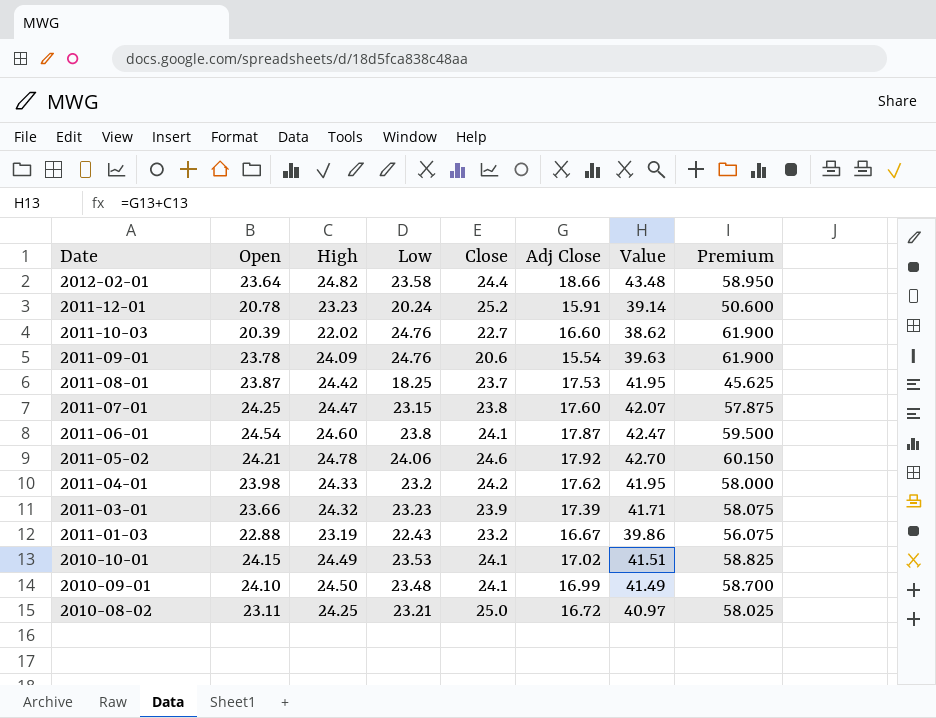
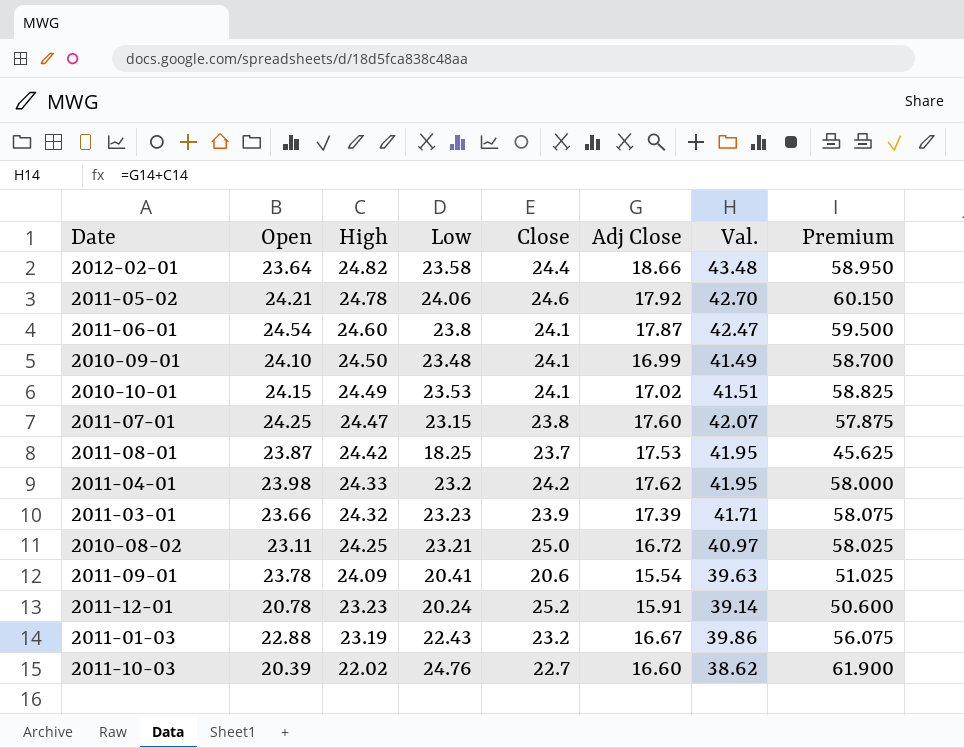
row order: Date descending -> High descending
column name: Value -> Val.
2011-09-01 | Low: 24.76 -> 20.41
2011-09-01 | Premium: 61.900 -> 51.025

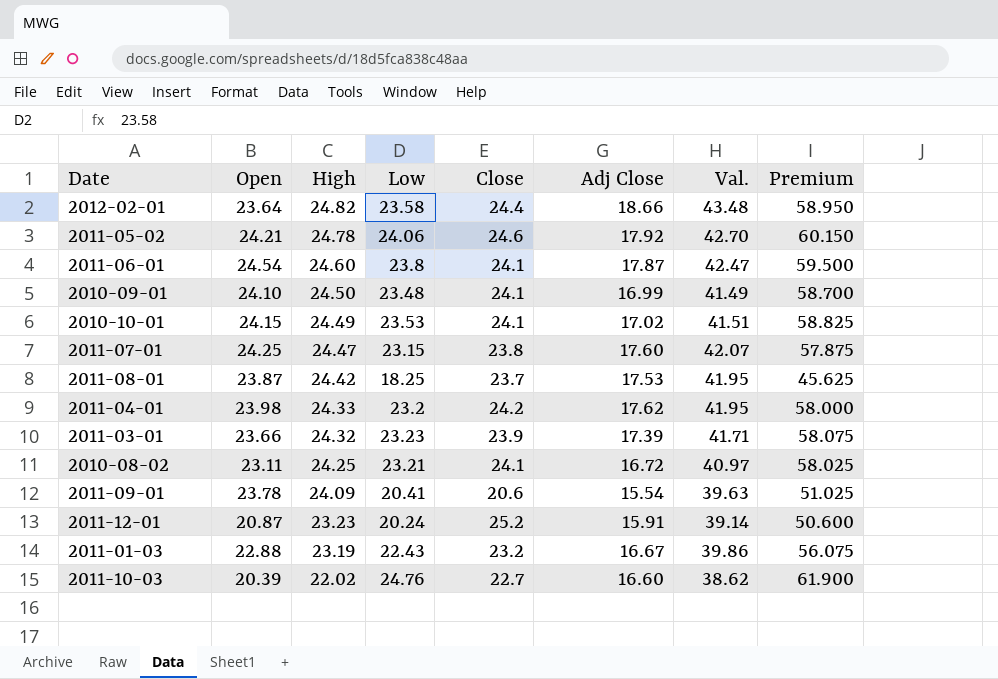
2010-08-02 | Close: 25.0 -> 24.1
2011-12-01 | Open: 20.78 -> 20.87

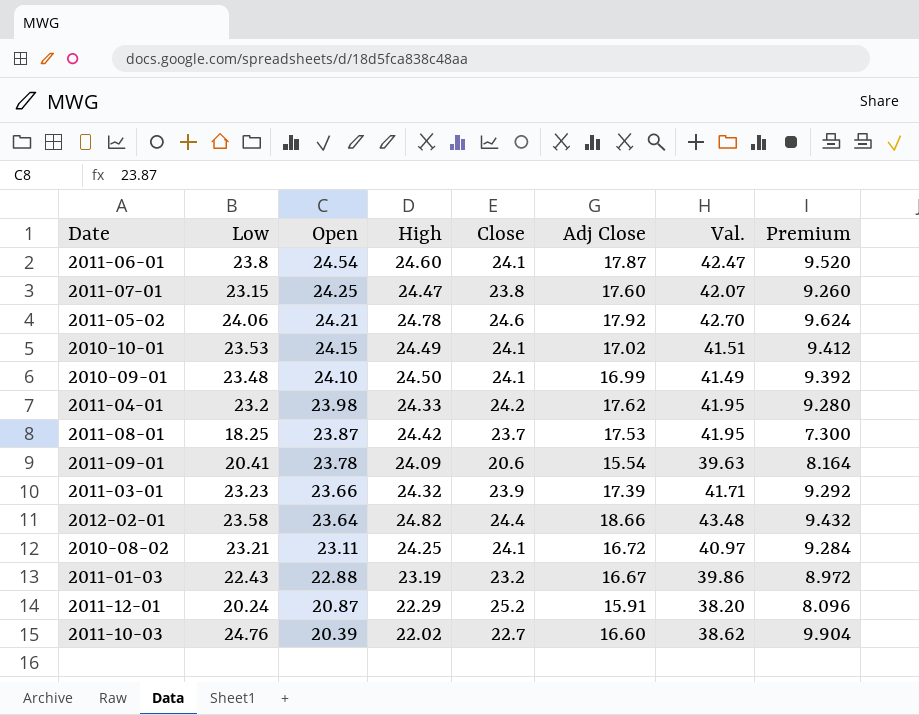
row order: High descending -> Open descending
column Low | position: 4 -> 2
column Premium | formula: [Low] * 2.5 -> [Low] * 0.4
2011-12-01 | High: 23.23 -> 22.29
2011-12-01 | Val.: 39.14 -> 38.20

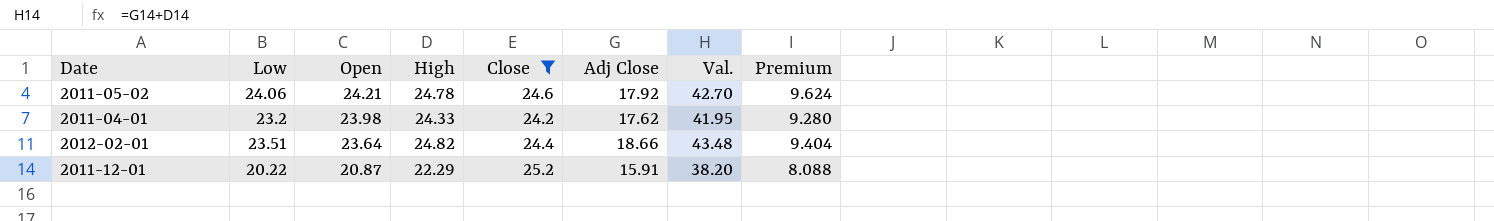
filter: none -> Close >= 24.2
2012-02-01 | Low: 23.58 -> 23.51
2012-02-01 | Premium: 9.432 -> 9.404
2011-12-01 | Low: 20.24 -> 20.22
2011-12-01 | Premium: 8.096 -> 8.088

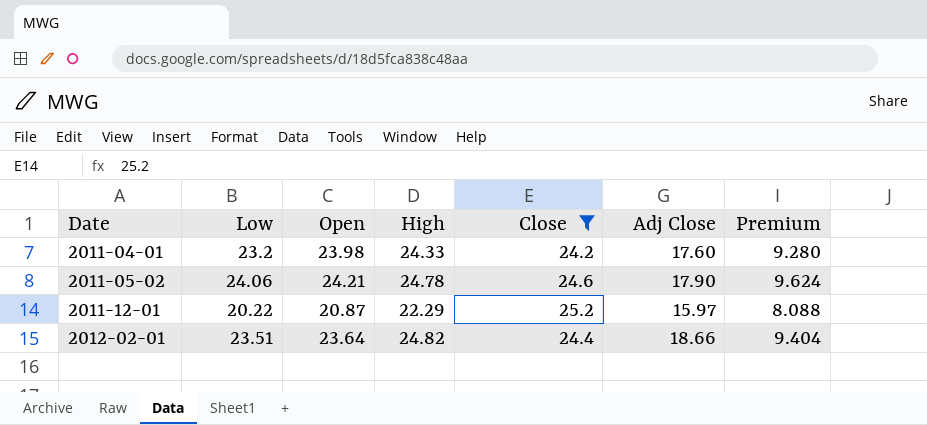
row order: Open descending -> Date ascending
column Val. | formula: [High] + [Adj Close] -> none
2011-04-01 | Adj Close: 17.62 -> 17.60
2011-05-02 | Adj Close: 17.92 -> 17.90
2011-12-01 | Adj Close: 15.91 -> 15.97

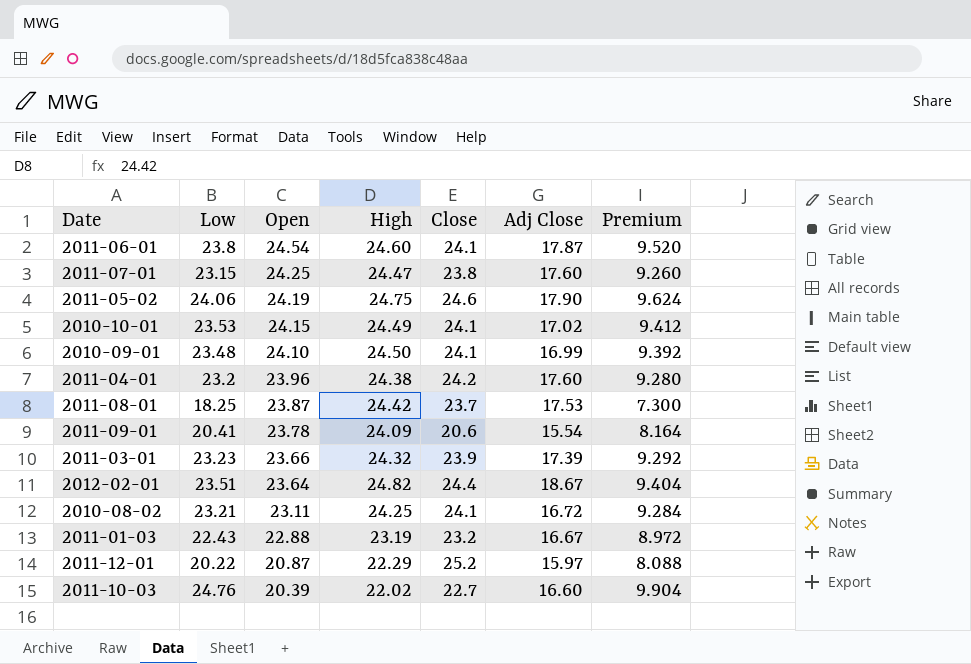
filter: Close >= 24.2 -> none
row order: Date ascending -> Open descending
2011-05-02 | Open: 24.21 -> 24.19
2011-05-02 | High: 24.78 -> 24.75
2011-04-01 | Open: 23.98 -> 23.96
2011-04-01 | High: 24.33 -> 24.38
2012-02-01 | Adj Close: 18.66 -> 18.67

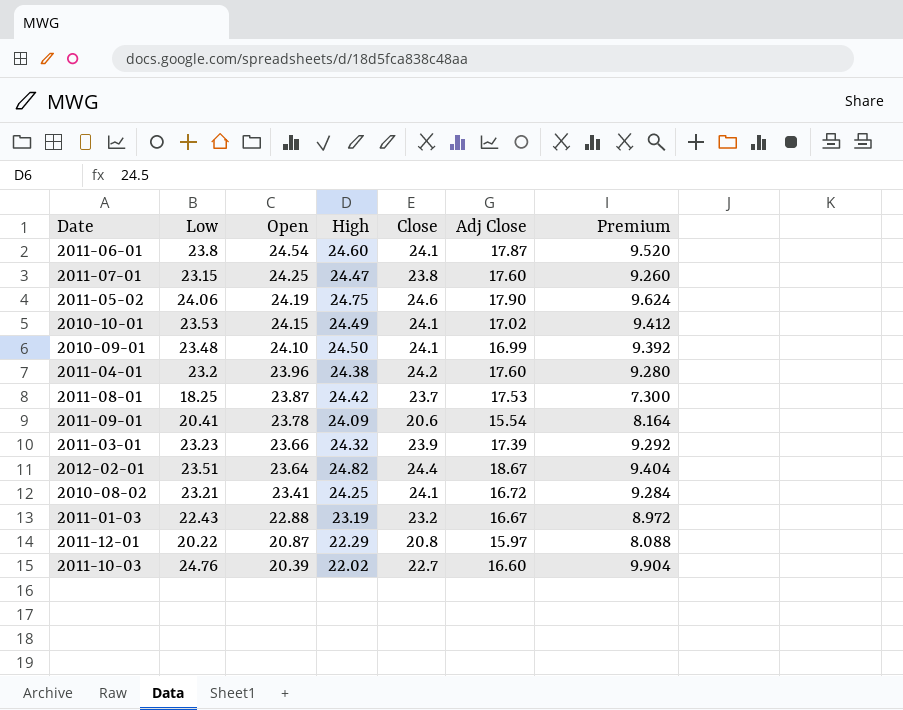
2010-08-02 | Open: 23.11 -> 23.41
2011-12-01 | Close: 25.2 -> 20.8

